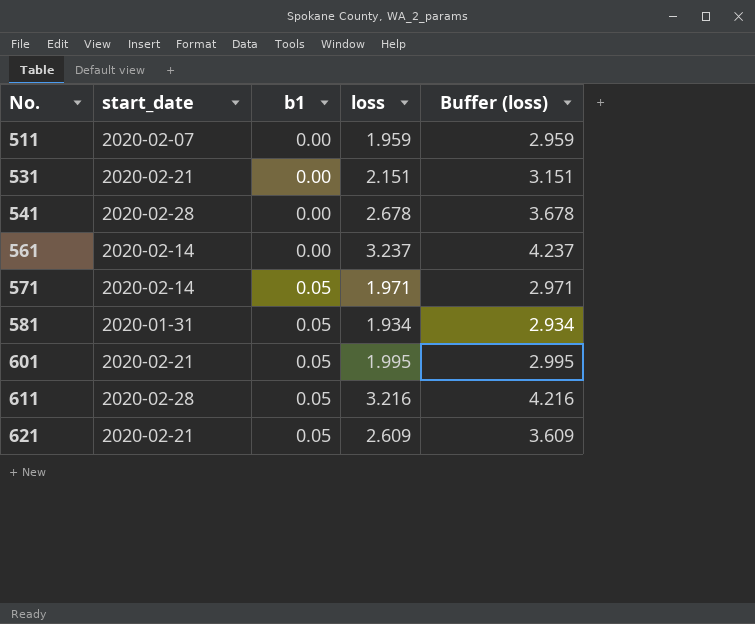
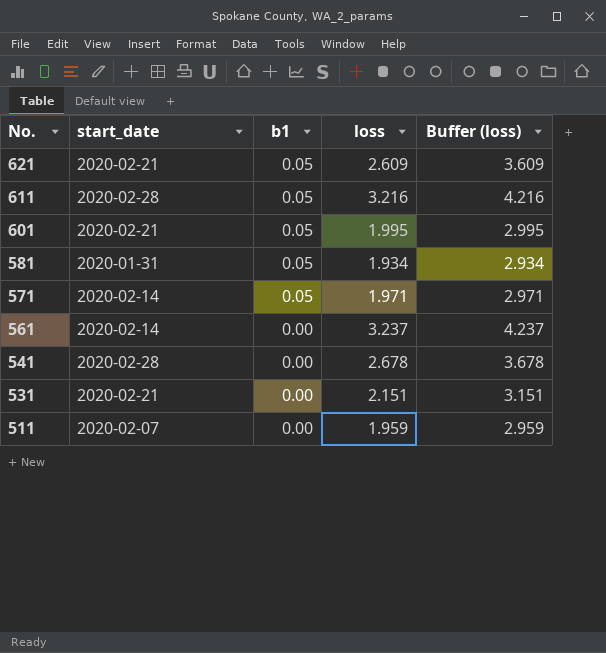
row order: No. ascending -> No. descending

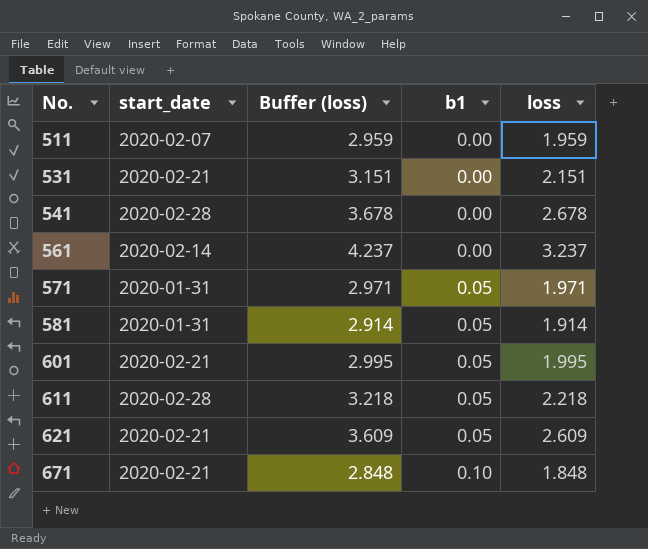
row order: No. descending -> No. ascending
column Buffer (loss) | position: 5 -> 3
571 | start_date: 2020-02-14 -> 2020-01-31
581 | Buffer (loss): 2.934 -> 2.914
581 | loss: 1.934 -> 1.914
611 | Buffer (loss): 4.216 -> 3.218
611 | loss: 3.216 -> 2.218
row 671: none -> 2020-02-21 | 2.848 | 0.10 | 1.848

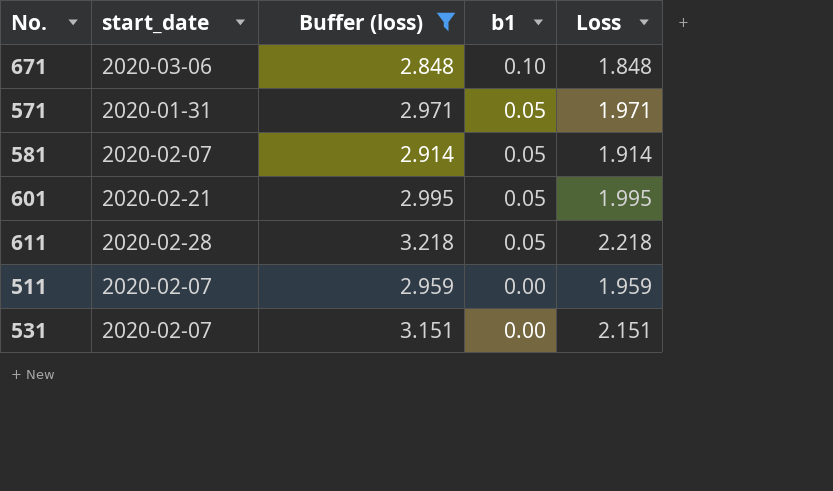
filter: none -> Buffer (loss) <= 3.218
row order: No. ascending -> b1 descending
column name: loss -> Loss
671 | start_date: 2020-02-21 -> 2020-03-06
581 | start_date: 2020-01-31 -> 2020-02-07
531 | start_date: 2020-02-21 -> 2020-02-07

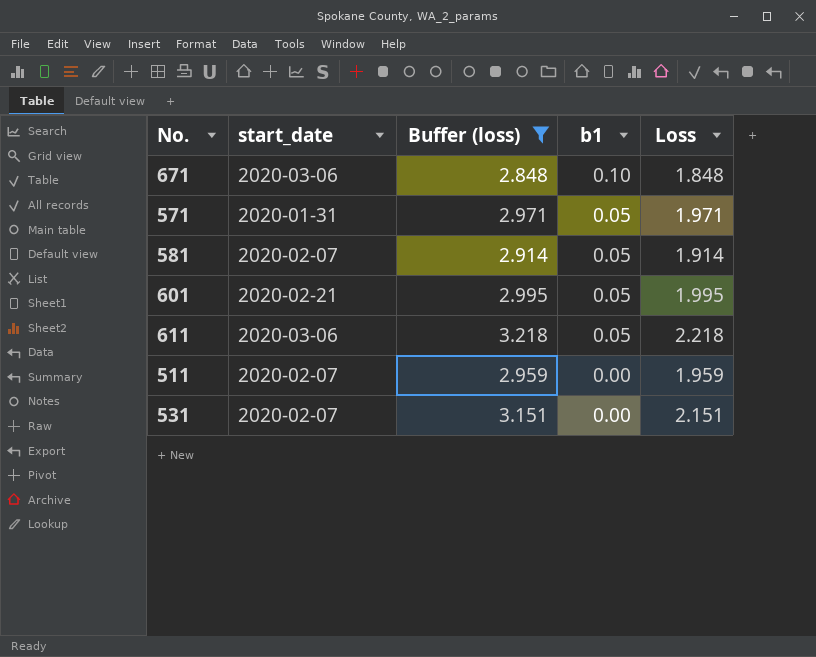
611 | start_date: 2020-02-28 -> 2020-03-06

